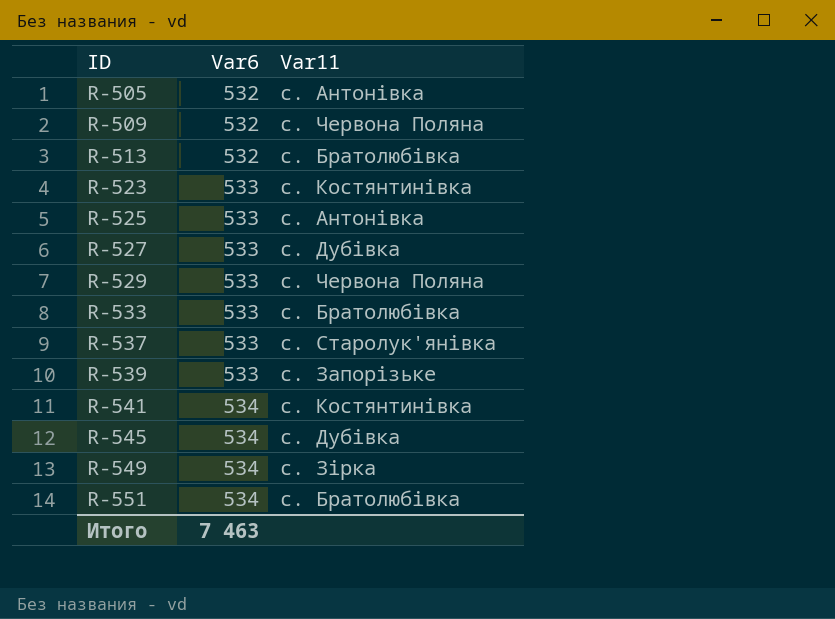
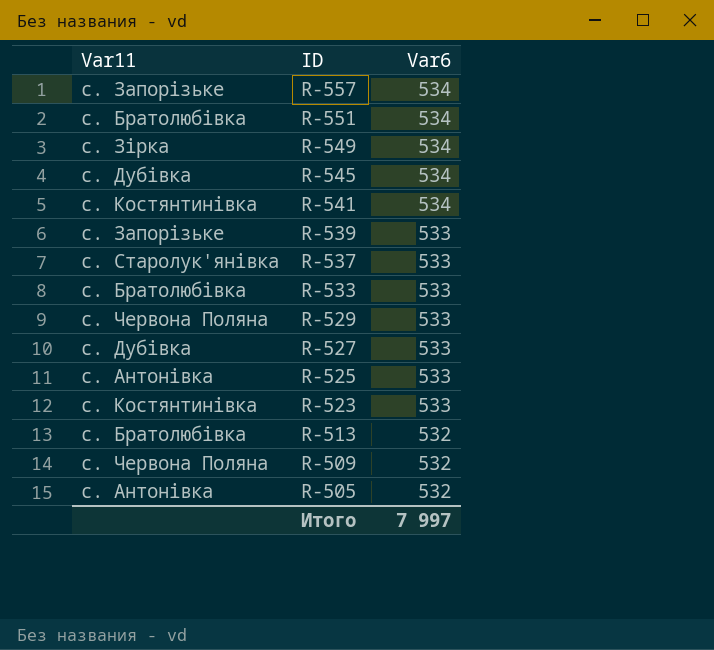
row order: ID ascending -> ID descending
column Var11 | position: 3 -> 1
row R-557: none -> с. Запорізьке | 534
Итого | Var6: 7 463 -> 7 997

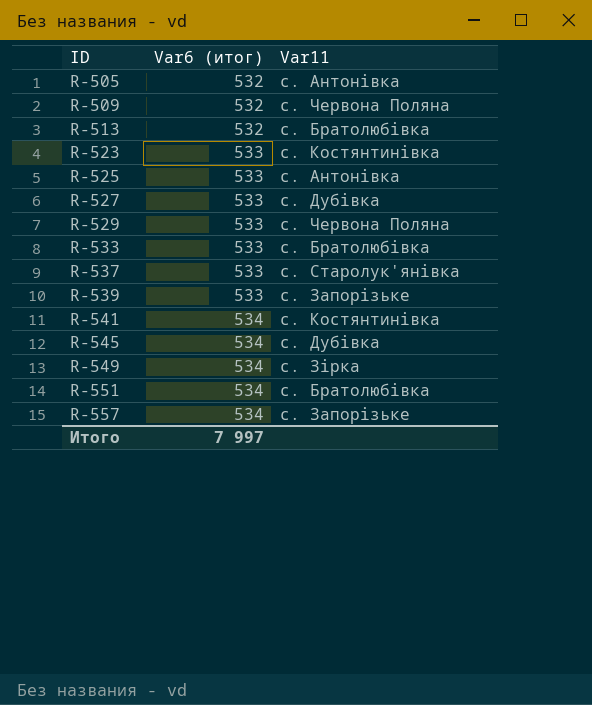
row order: ID descending -> ID ascending
column name: Var6 -> Var6 (итог)
column Var11 | position: 1 -> 3

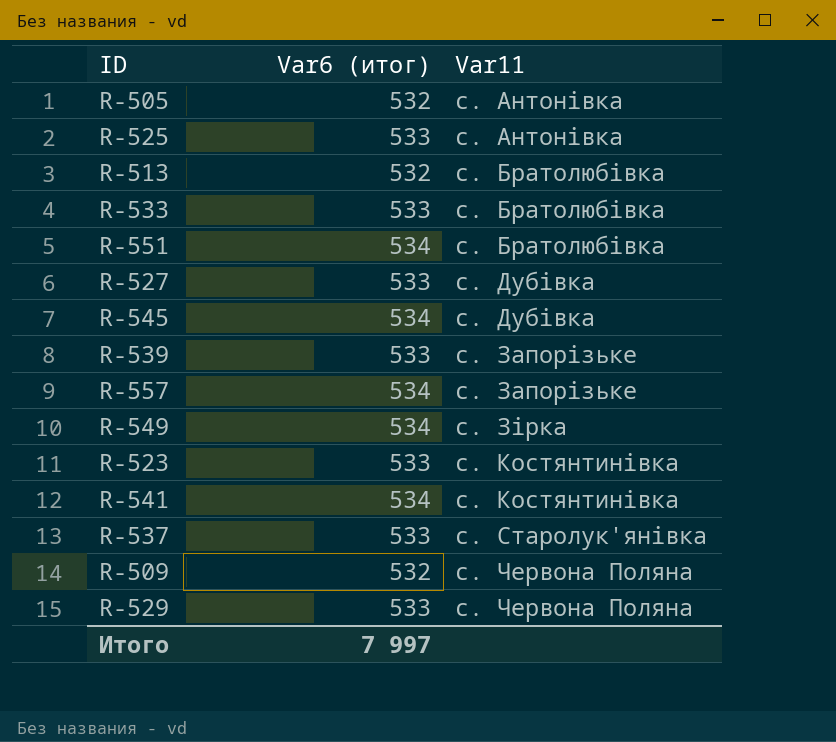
row order: ID ascending -> Var11 ascending

